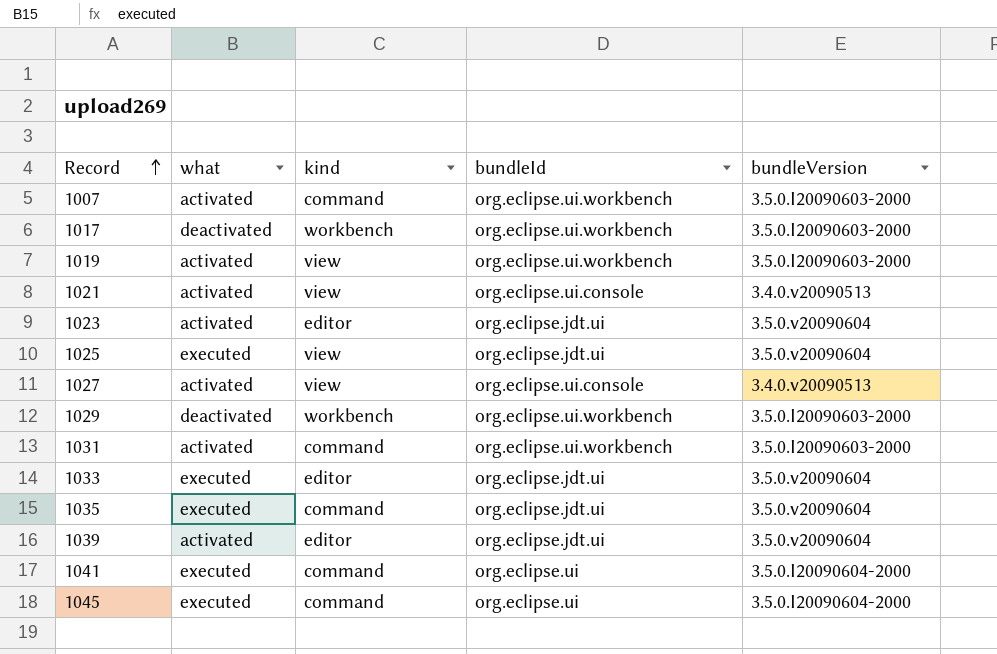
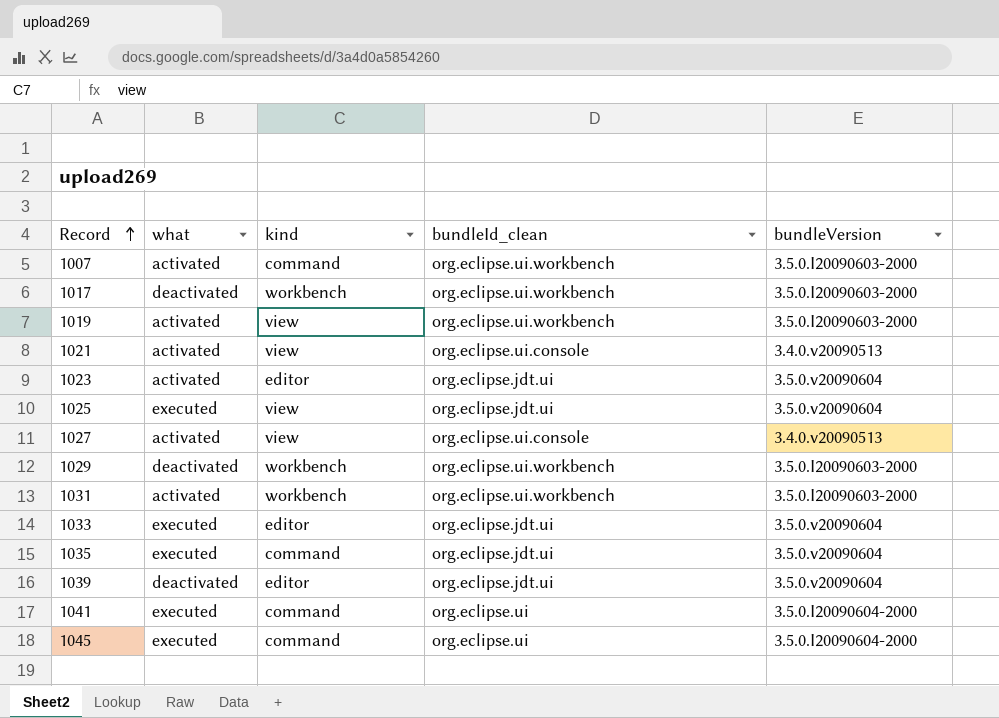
column name: bundleId -> bundleId_clean
1031 | kind: command -> workbench
1039 | what: activated -> deactivated

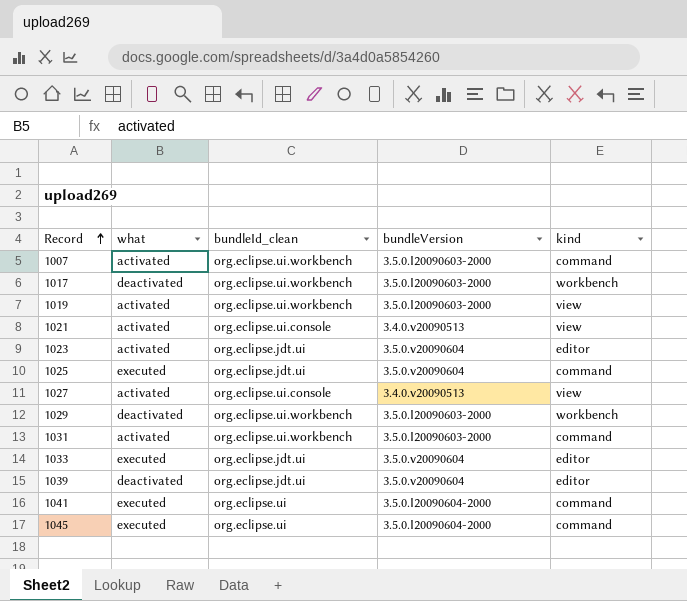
column kind | position: 3 -> 5
row 1035: executed | command | org.eclipse.jdt.ui | 3.5.0.v20090604 -> none
1025 | kind: view -> command
1031 | kind: workbench -> command

